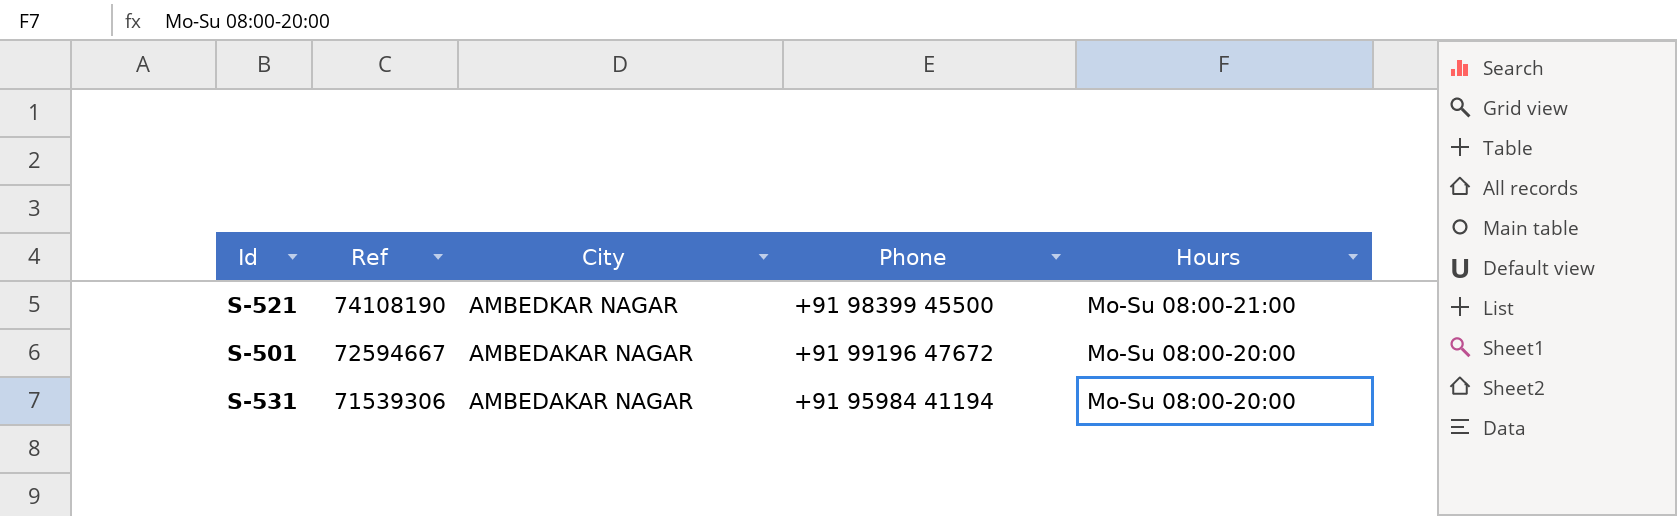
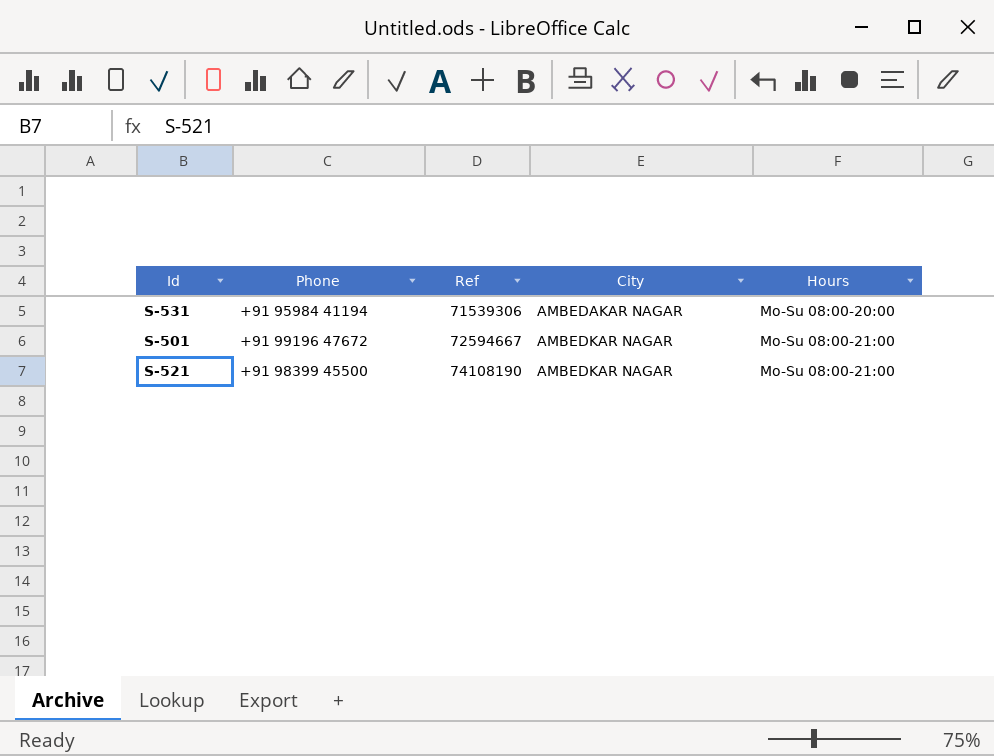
row order: Ref descending -> Ref ascending
column Phone | position: 4 -> 2
S-501 | City: AMBEDAKAR NAGAR -> AMBEDKAR NAGAR
S-501 | Hours: Mo-Su 08:00-20:00 -> Mo-Su 08:00-21:00

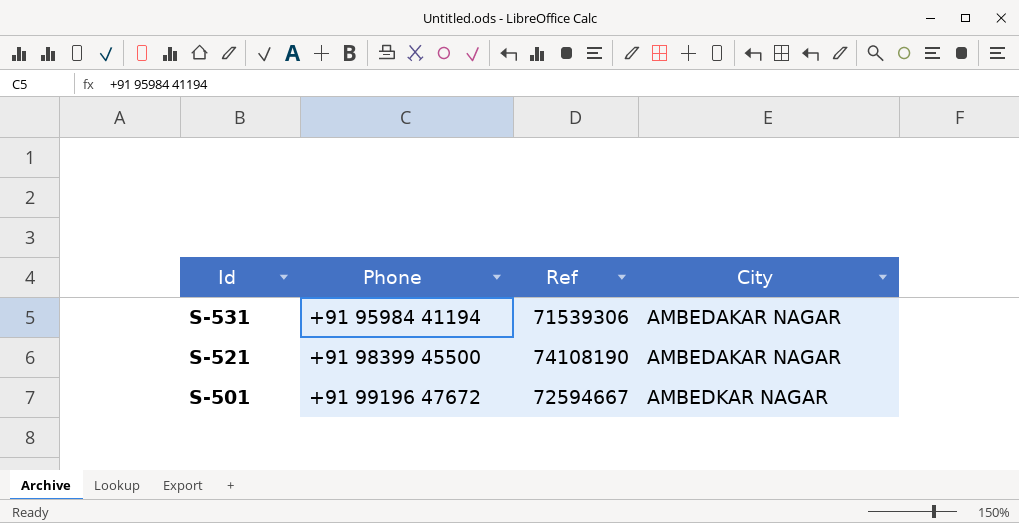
row order: Ref ascending -> Id descending
column Hours | position: 5 -> none
S-521 | City: AMBEDKAR NAGAR -> AMBEDAKAR NAGAR

